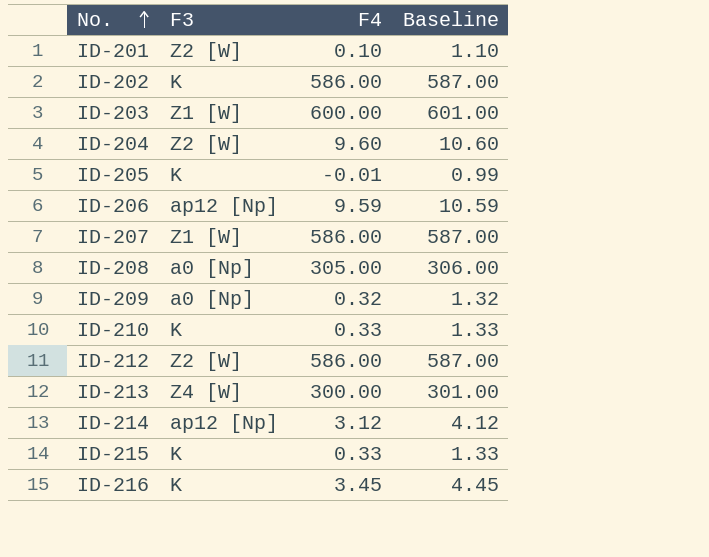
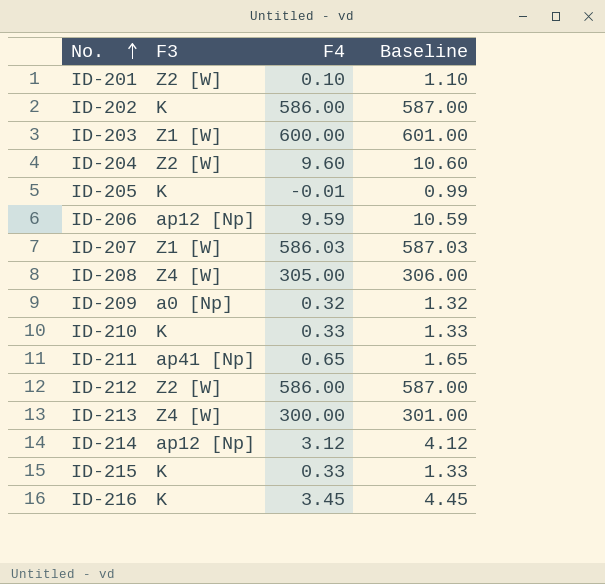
ID-207 | F4: 586.00 -> 586.03
ID-207 | Baseline: 587.00 -> 587.03
ID-208 | F3: a0 [Np] -> Z4 [W]
row ID-211: none -> ap41 [Np] | 0.65 | 1.65

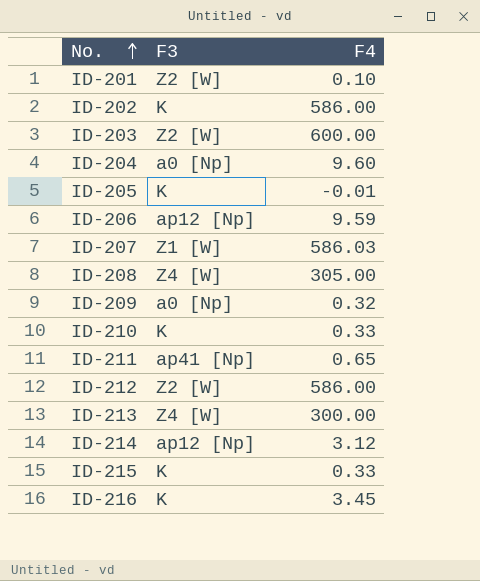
column Baseline | formula: [F4] + 1 -> none
ID-203 | F3: Z1 [W] -> Z2 [W]
ID-204 | F3: Z2 [W] -> a0 [Np]

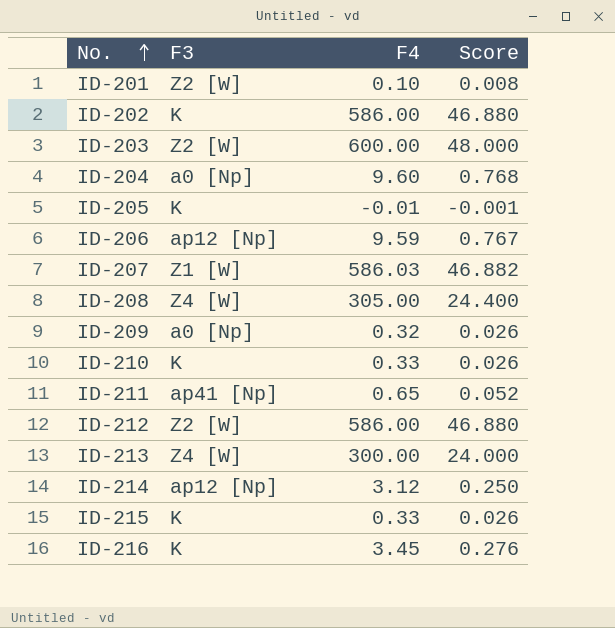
column Score | formula: none -> [F4] * 0.08

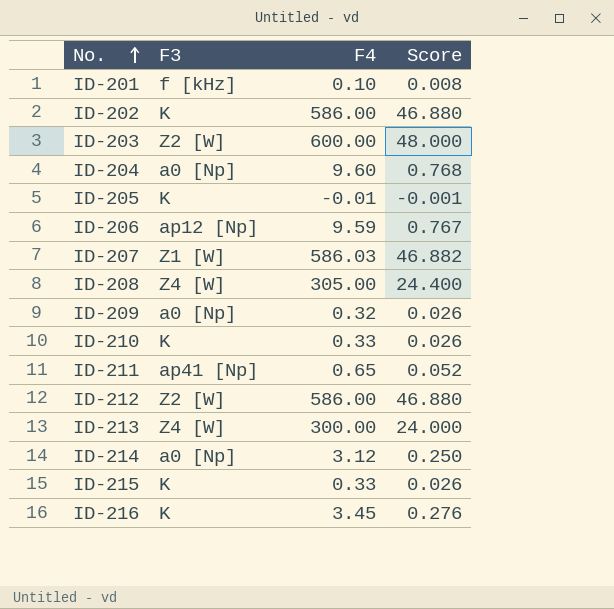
ID-201 | F3: Z2 [W] -> f [kHz]
ID-214 | F3: ap12 [Np] -> a0 [Np]

